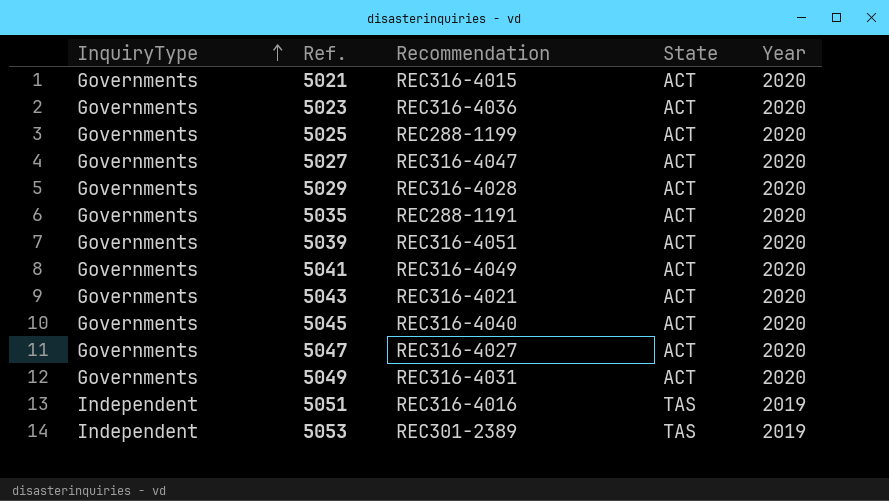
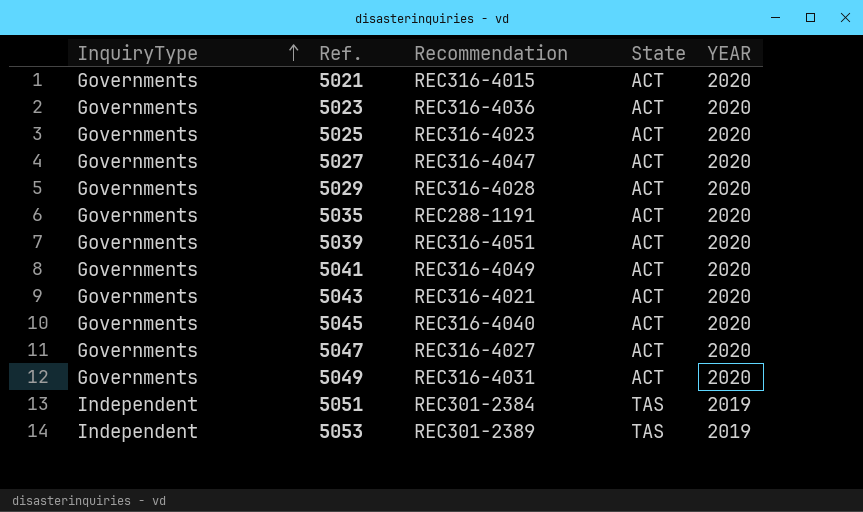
column name: Year -> YEAR
5025 | Recommendation: REC288-1199 -> REC316-4023
5051 | Recommendation: REC316-4016 -> REC301-2384

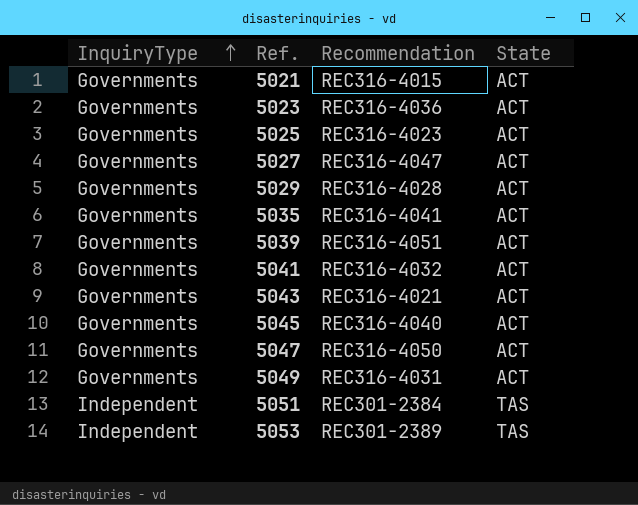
column YEAR | position: 5 -> none
5035 | Recommendation: REC288-1191 -> REC316-4041
5041 | Recommendation: REC316-4049 -> REC316-4032
5047 | Recommendation: REC316-4027 -> REC316-4050

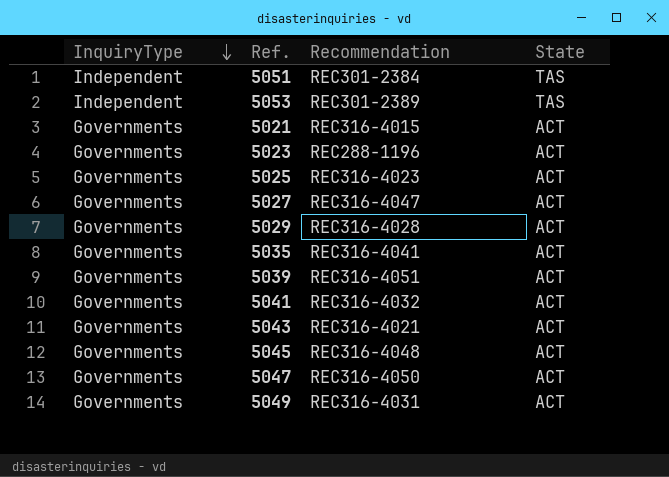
row order: InquiryType ascending -> InquiryType descending
5023 | Recommendation: REC316-4036 -> REC288-1196
5045 | Recommendation: REC316-4040 -> REC316-4048

